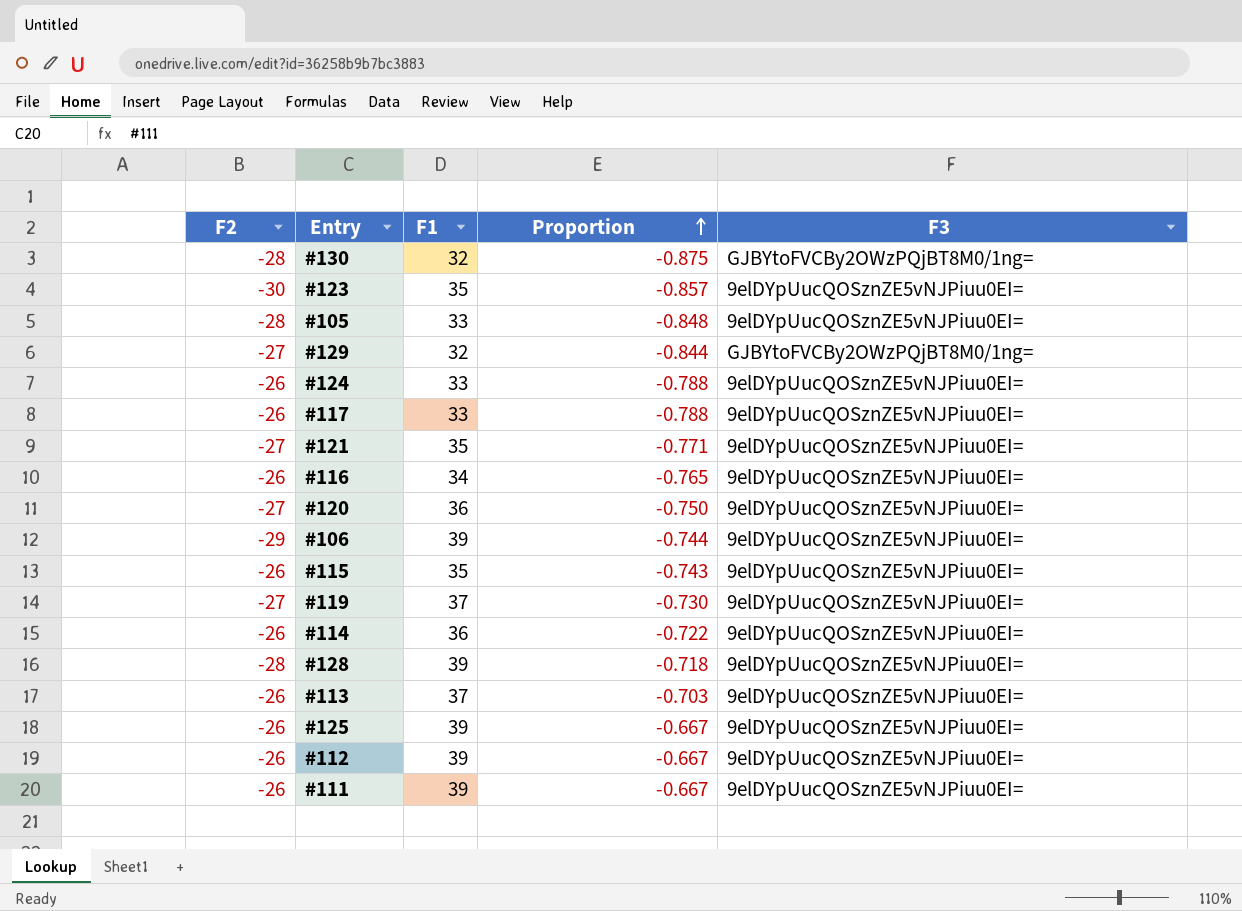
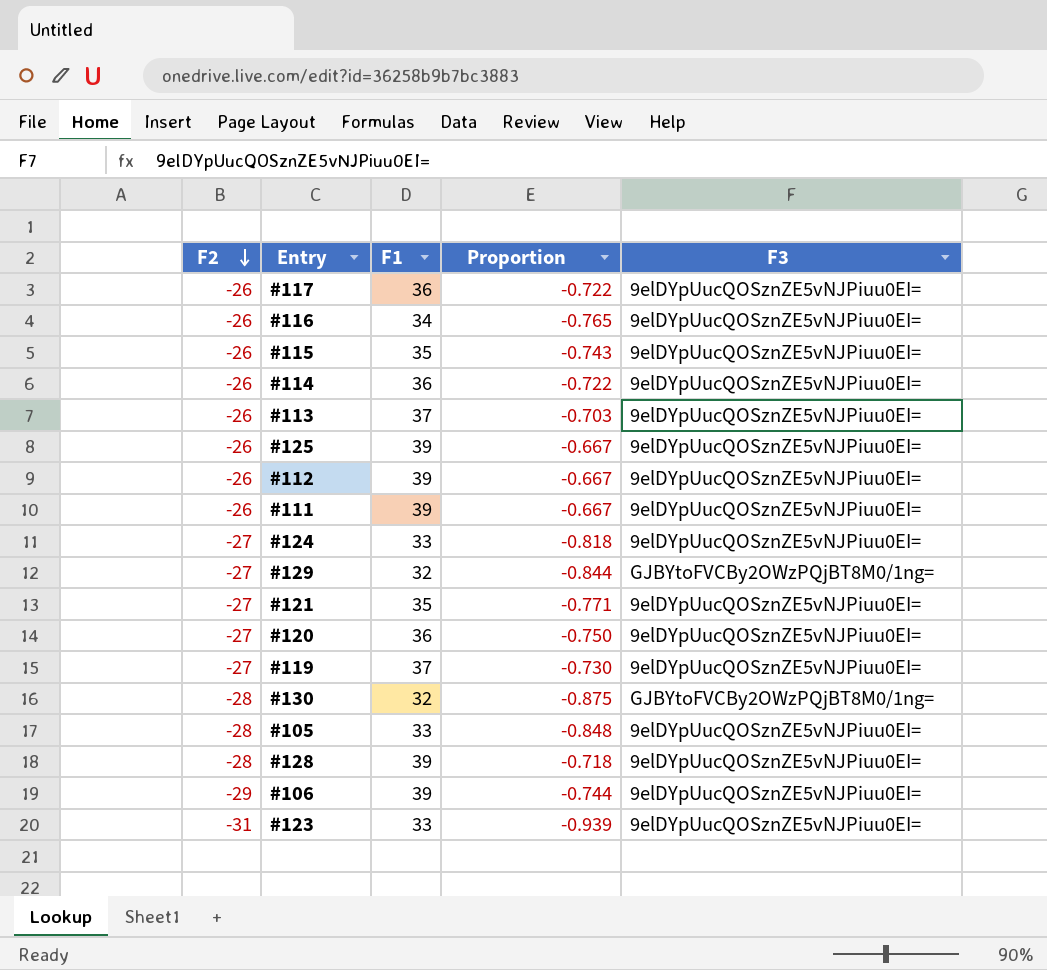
row order: Proportion ascending -> F2 descending
#117 | F1: 33 -> 36
#117 | Proportion: -0.788 -> -0.722
#124 | F2: -26 -> -27
#124 | Proportion: -0.788 -> -0.818
#123 | F2: -30 -> -31
#123 | F1: 35 -> 33
#123 | Proportion: -0.857 -> -0.939

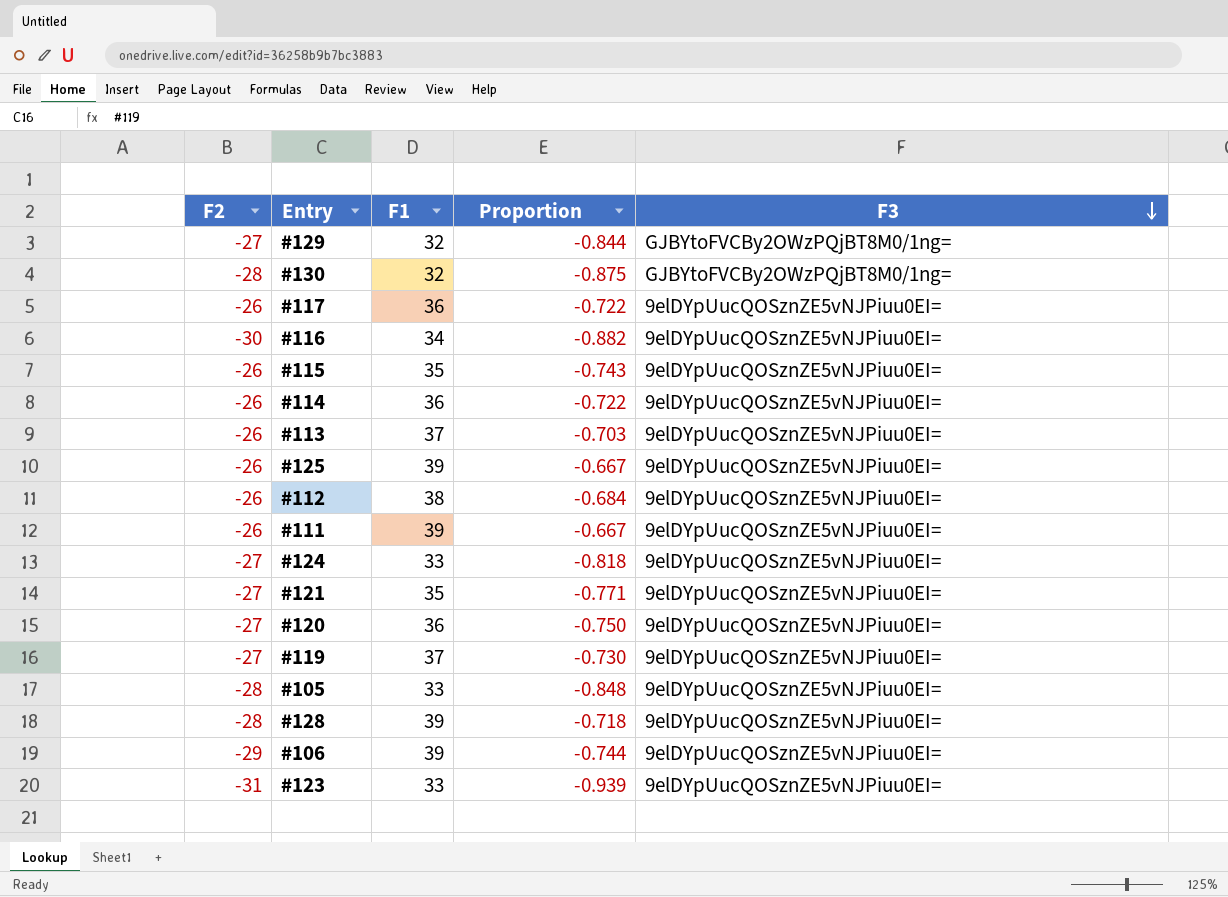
row order: F2 descending -> F3 descending
#116 | F2: -26 -> -30
#116 | Proportion: -0.765 -> -0.882
#112 | F1: 39 -> 38
#112 | Proportion: -0.667 -> -0.684

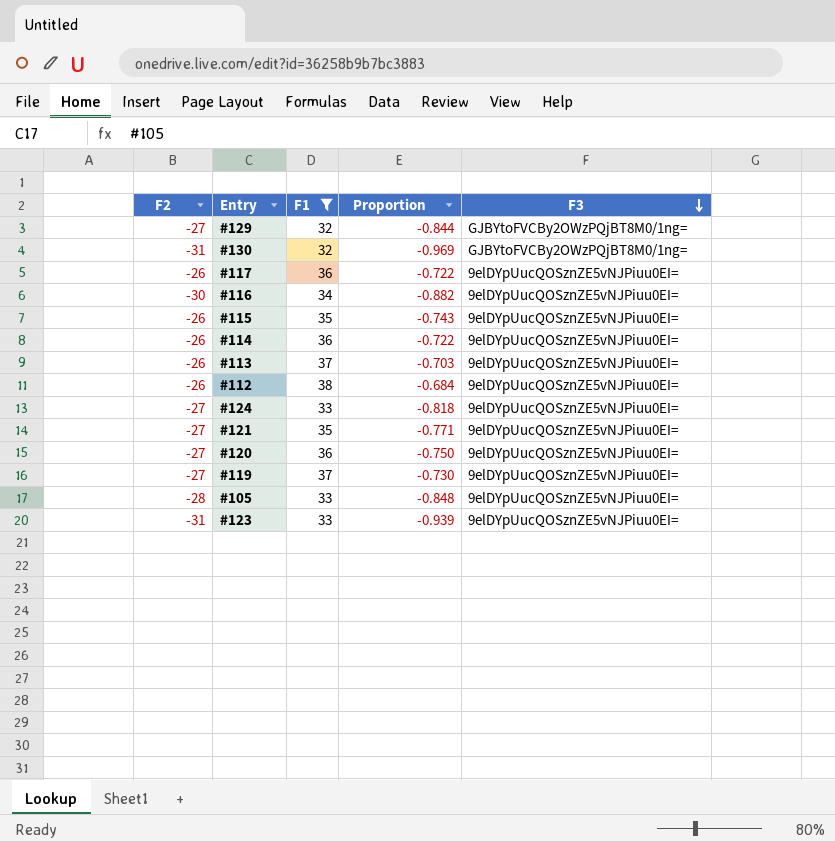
filter: none -> F1 != 39
#130 | F2: -28 -> -31
#130 | Proportion: -0.875 -> -0.969

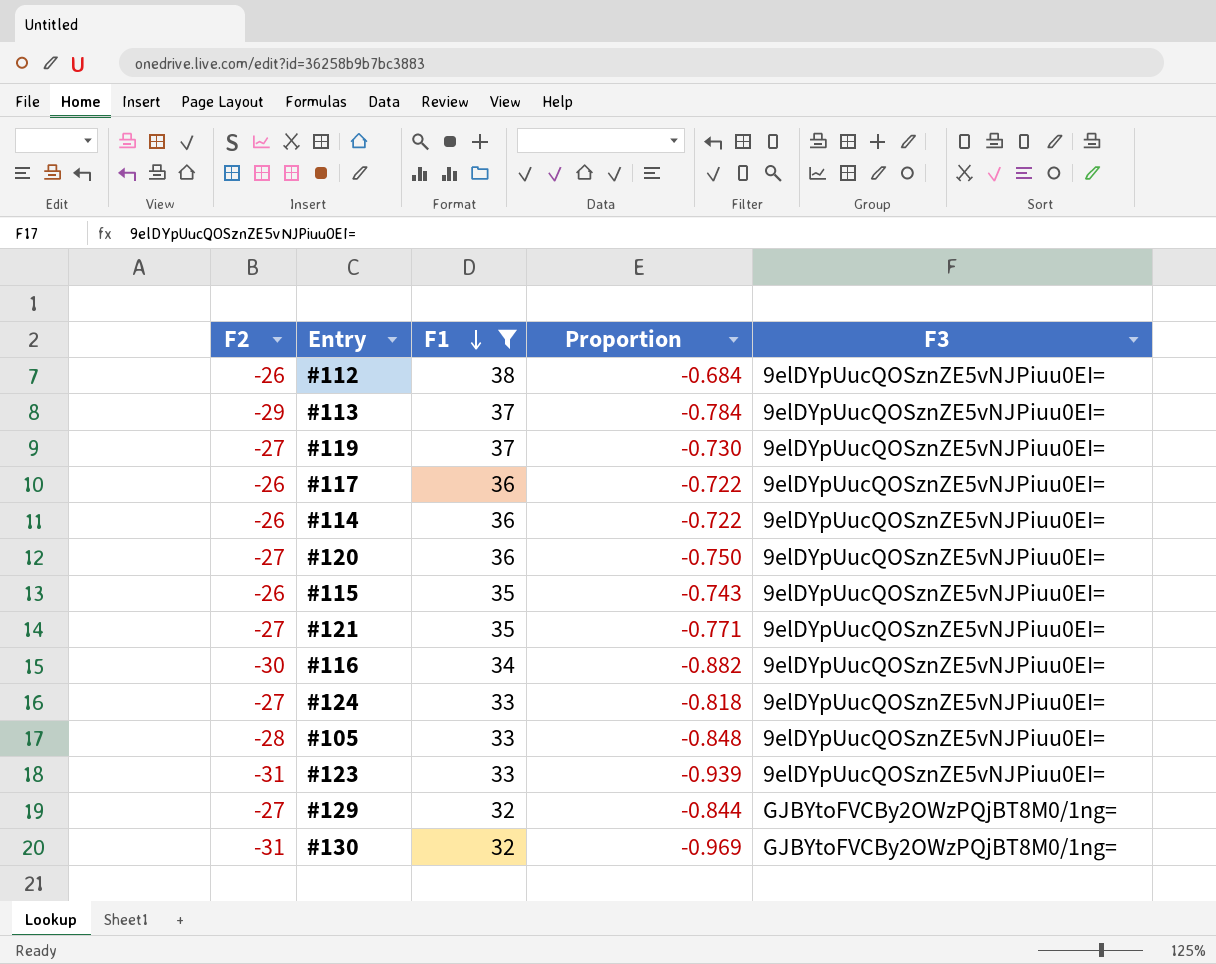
row order: F3 descending -> F1 descending
#113 | F2: -26 -> -29
#113 | Proportion: -0.703 -> -0.784

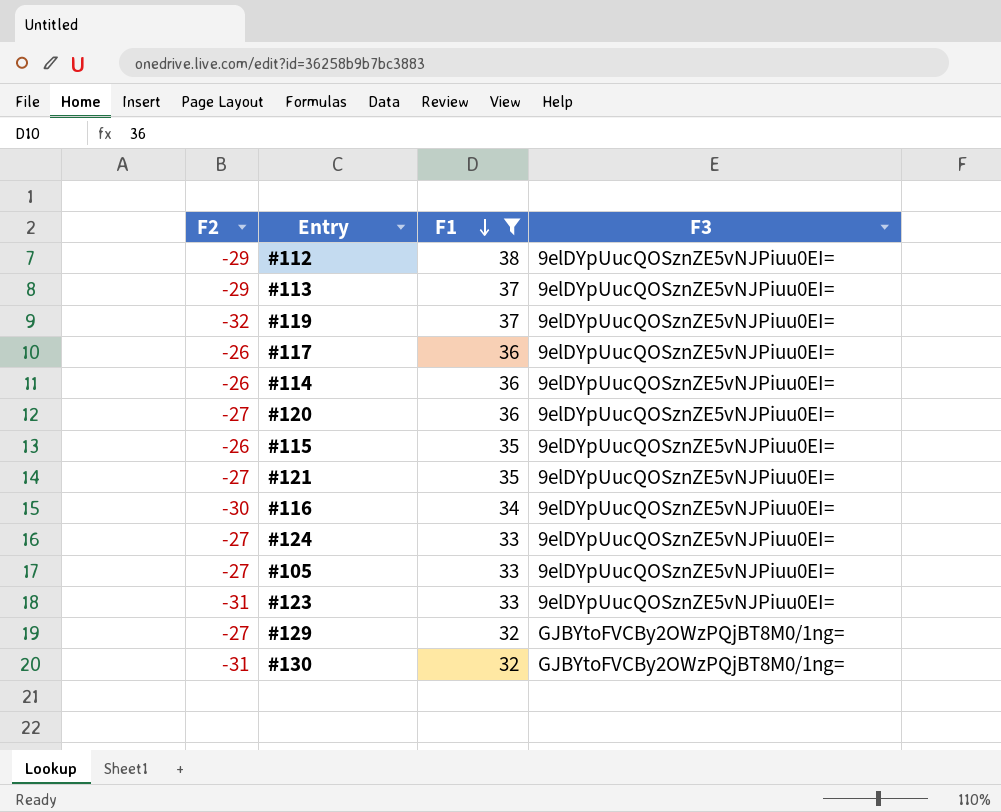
column Proportion | formula: [F2] / [F1] -> none
#112 | F2: -26 -> -29
#119 | F2: -27 -> -32
#105 | F2: -28 -> -27

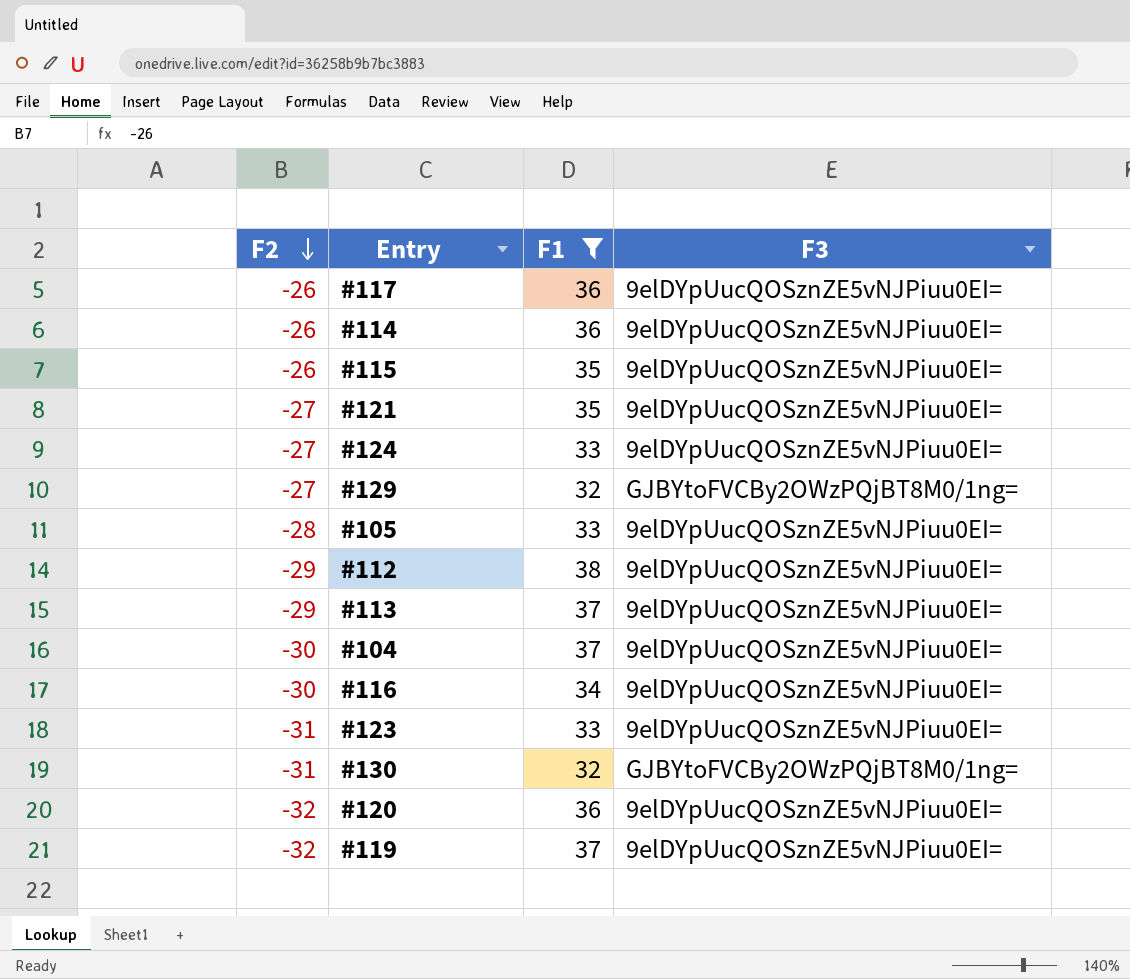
row order: F1 descending -> F2 descending
#105 | F2: -27 -> -28
row #104: none -> -30 | 37 | 9elDYpUucQOSznZE5vNJPiuu0EI=
#120 | F2: -27 -> -32

